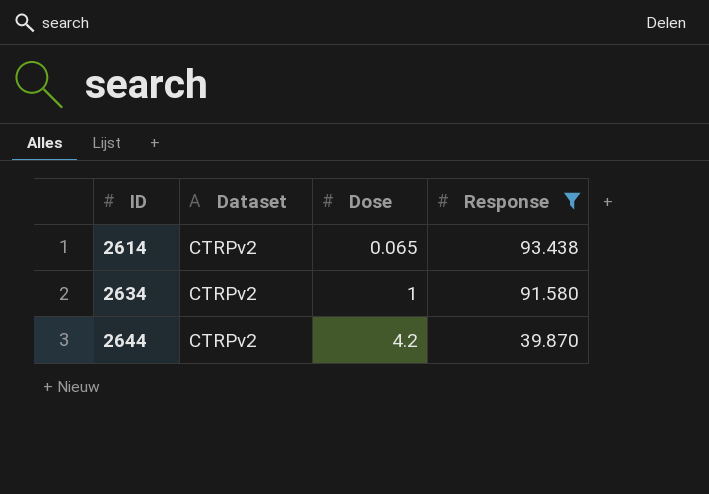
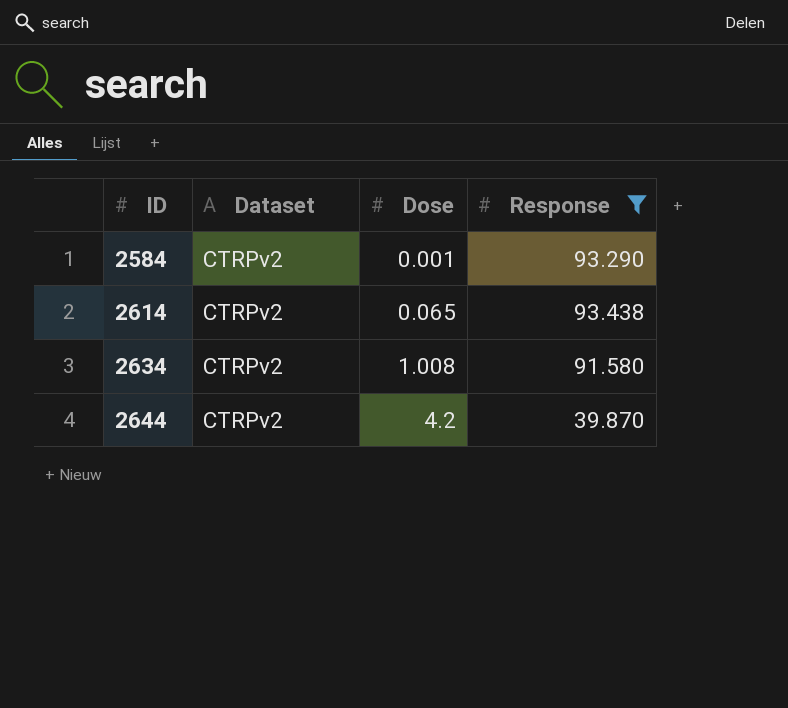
row 2584: none -> CTRPv2 | 0.001 | 93.290
2634 | Dose: 1 -> 1.008

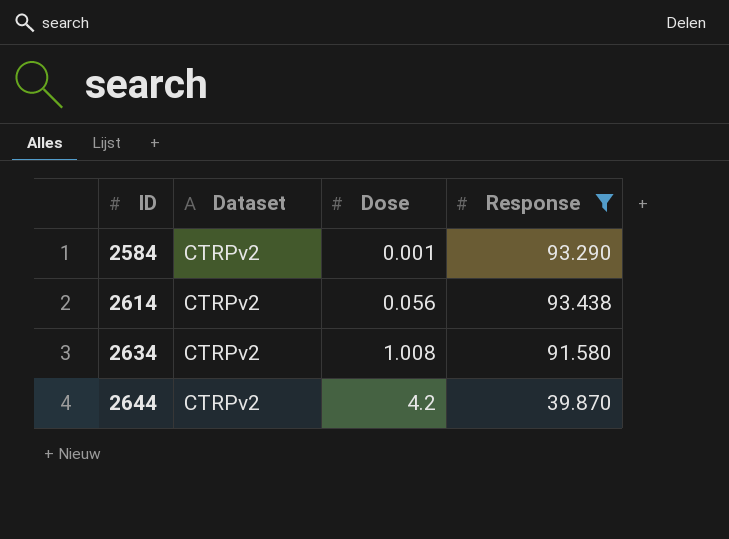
2614 | Dose: 0.065 -> 0.056

